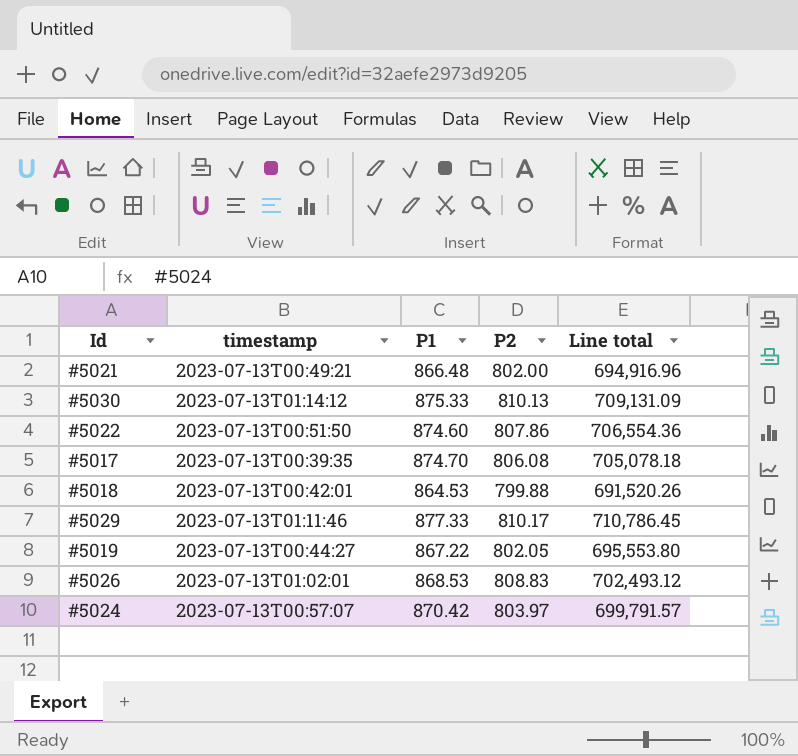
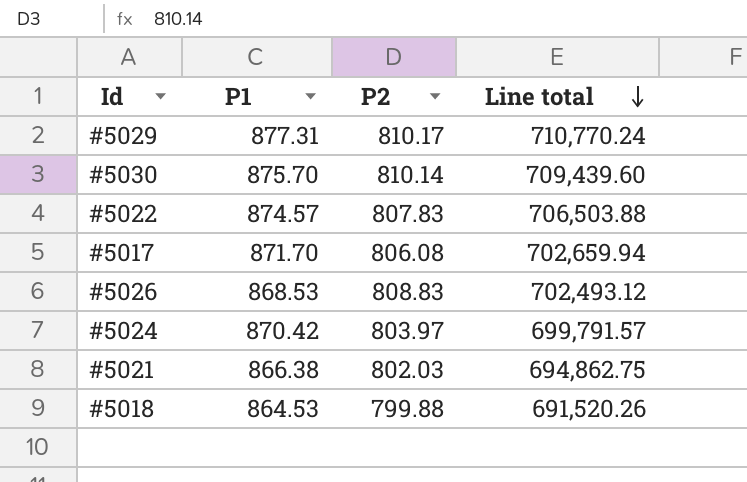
row order: none -> Line total descending
column timestamp | position: 2 -> none
row #5019: 2023-07-13T00:44:27 | 867.22 | 802.05 | 695,553.80 -> none
#5029 | P1: 877.33 -> 877.31
#5029 | Line total: 710,786.45 -> 710,770.24
#5030 | P1: 875.33 -> 875.70
#5030 | P2: 810.13 -> 810.14
#5030 | Line total: 709,131.09 -> 709,439.60
#5022 | P1: 874.60 -> 874.57
#5022 | P2: 807.86 -> 807.83
#5022 | Line total: 706,554.36 -> 706,503.88
#5017 | P1: 874.70 -> 871.70
#5017 | Line total: 705,078.18 -> 702,659.94
#5021 | P1: 866.48 -> 866.38
#5021 | P2: 802.00 -> 802.03
#5021 | Line total: 694,916.96 -> 694,862.75

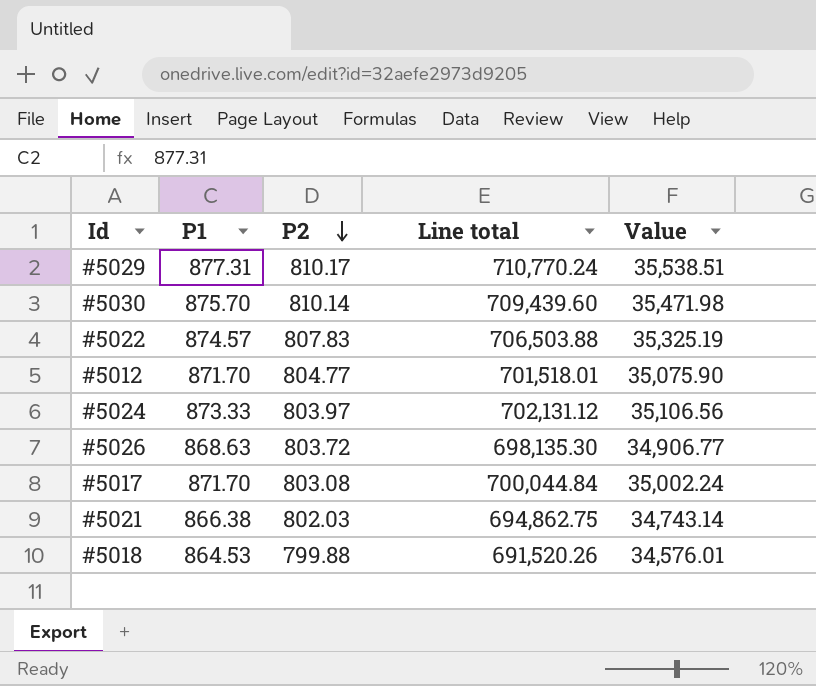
row order: Line total descending -> P2 descending
column Value | formula: none -> [Line total] * 0.05
row #5012: none -> 871.70 | 804.77 | 701,518.01 | 35,075.90
#5024 | P1: 870.42 -> 873.33
#5024 | Line total: 699,791.57 -> 702,131.12
#5026 | P1: 868.53 -> 868.63
#5026 | P2: 808.83 -> 803.72
#5026 | Line total: 702,493.12 -> 698,135.30
#5017 | P2: 806.08 -> 803.08
#5017 | Line total: 702,659.94 -> 700,044.84

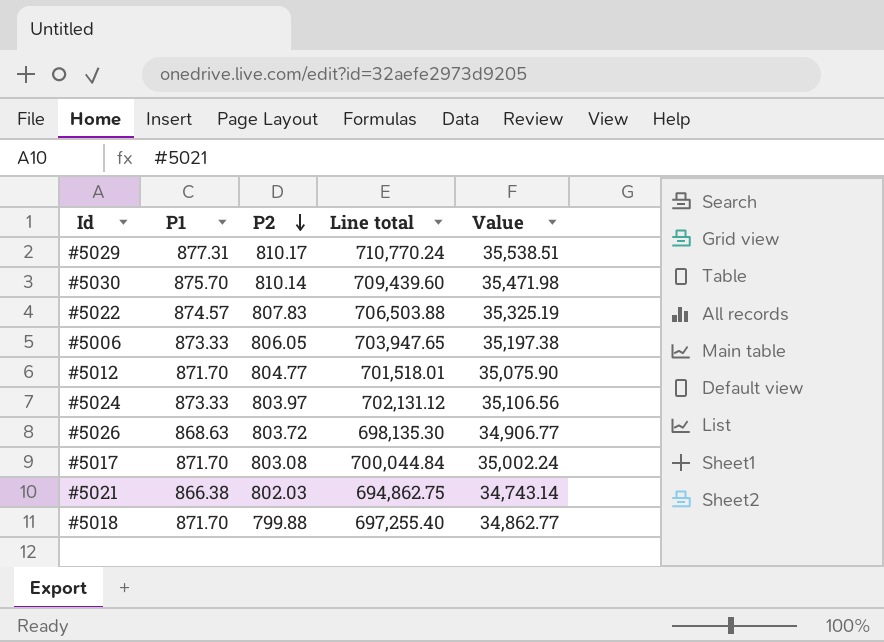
row #5006: none -> 873.33 | 806.05 | 703,947.65 | 35,197.38
#5018 | P1: 864.53 -> 871.70
#5018 | Line total: 691,520.26 -> 697,255.40
#5018 | Value: 34,576.01 -> 34,862.77

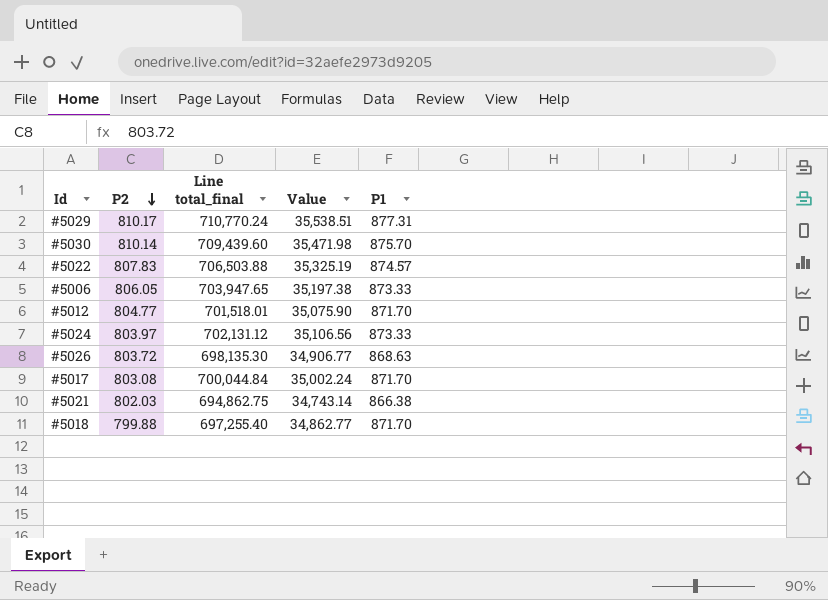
column name: Line total -> Line total_final
column P1 | position: 2 -> 5

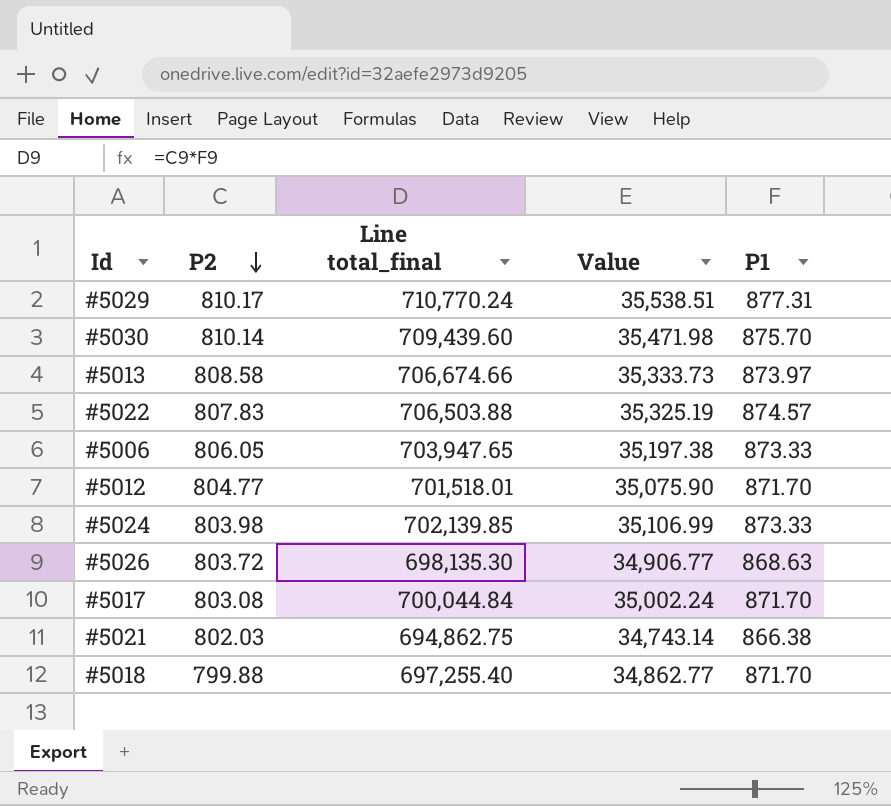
row #5013: none -> 808.58 | 706,674.66 | 35,333.73 | 873.97
#5024 | P2: 803.97 -> 803.98
#5024 | Line total_final: 702,131.12 -> 702,139.85
#5024 | Value: 35,106.56 -> 35,106.99

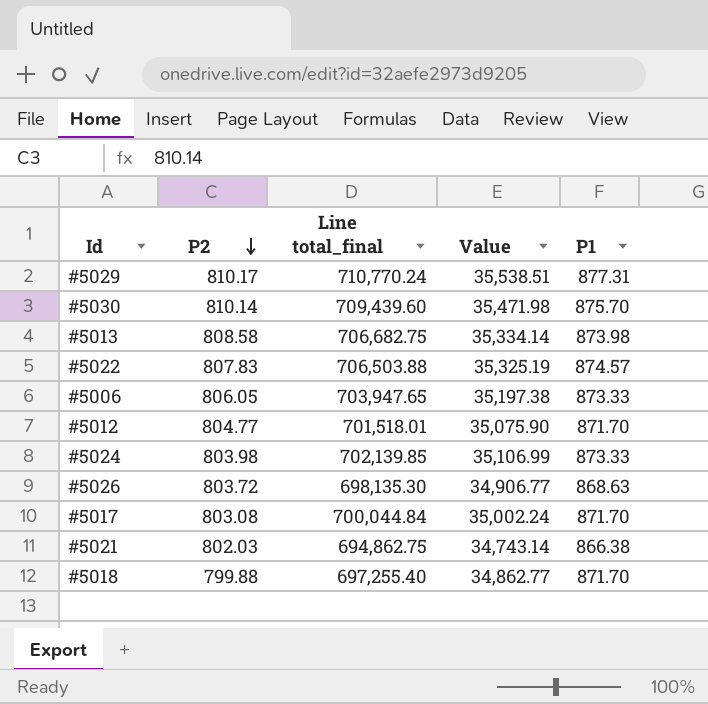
#5013 | Line total_final: 706,674.66 -> 706,682.75
#5013 | Value: 35,333.73 -> 35,334.14
#5013 | P1: 873.97 -> 873.98

